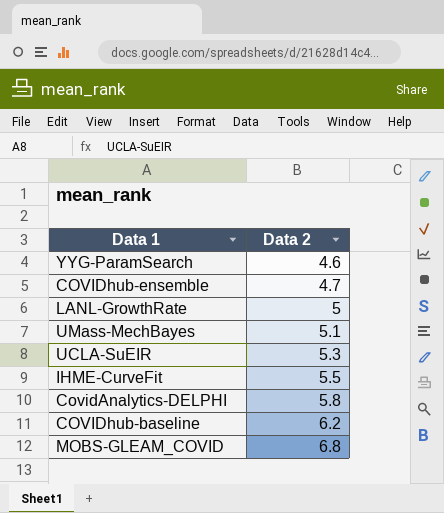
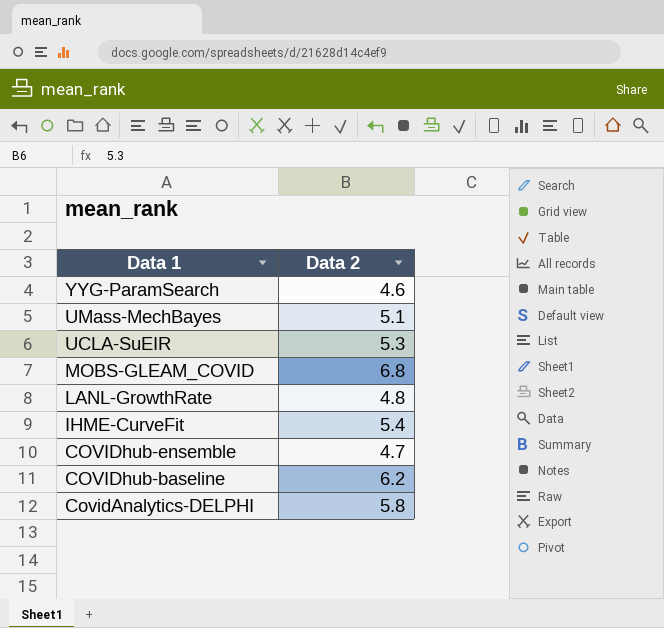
row order: Data 2 ascending -> Data 1 descending
LANL-GrowthRate | Data 2: 5 -> 4.8
IHME-CurveFit | Data 2: 5.5 -> 5.4

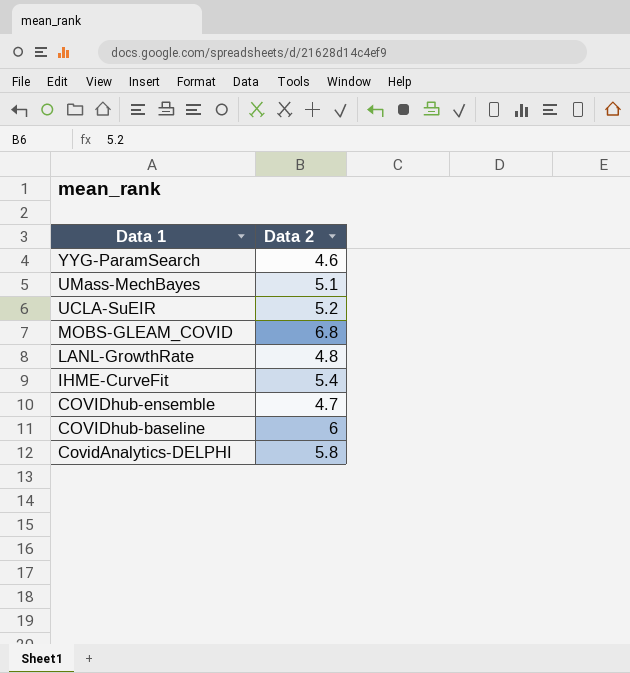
UCLA-SuEIR | Data 2: 5.3 -> 5.2
COVIDhub-baseline | Data 2: 6.2 -> 6

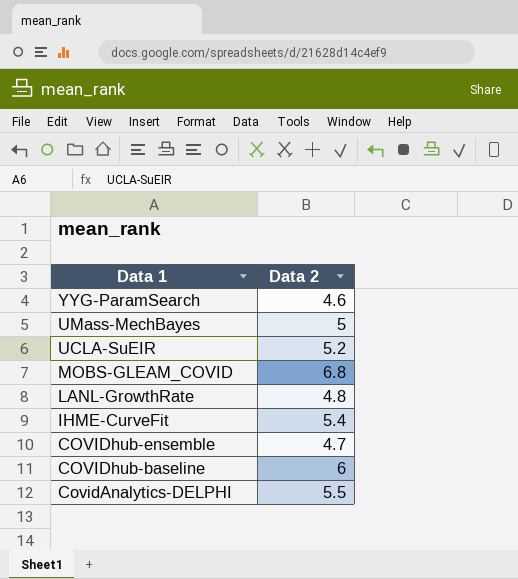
UMass-MechBayes | Data 2: 5.1 -> 5
CovidAnalytics-DELPHI | Data 2: 5.8 -> 5.5

